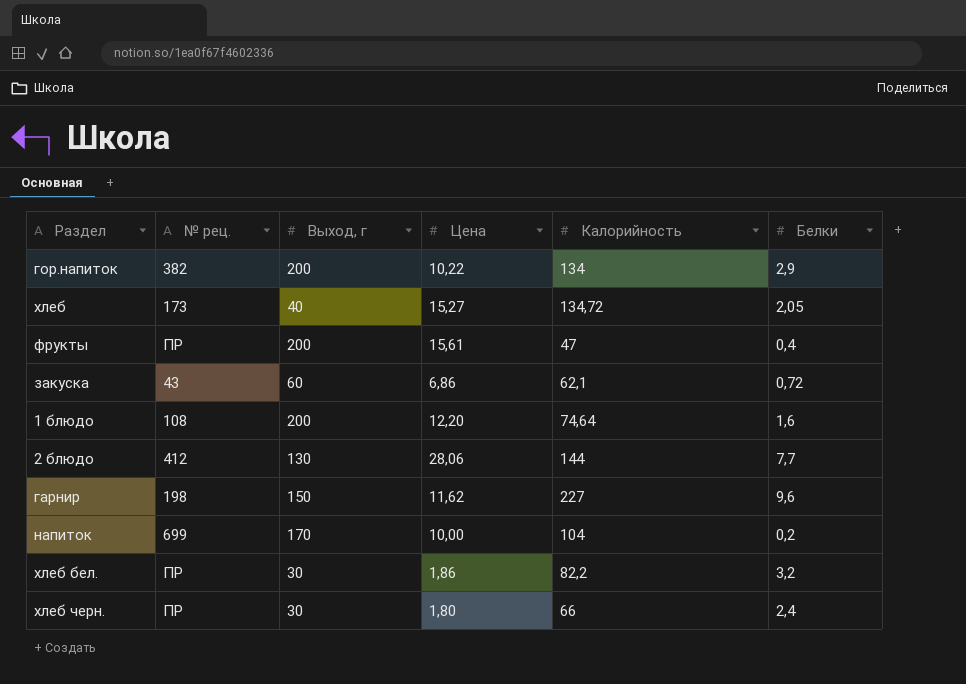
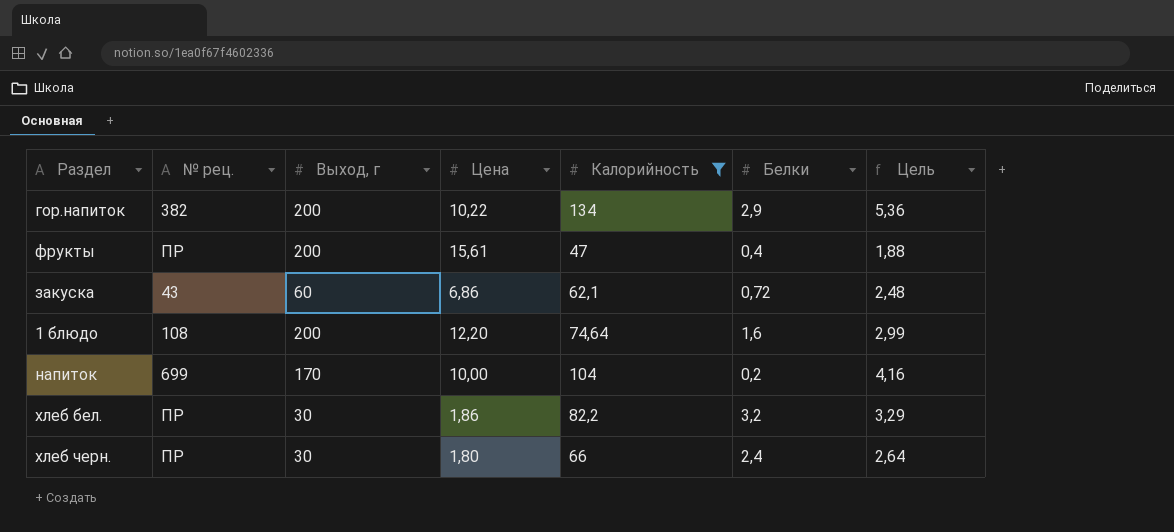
filter: none -> Калорийность <= 134
column Цель | formula: none -> [Калорийность] * 0,04

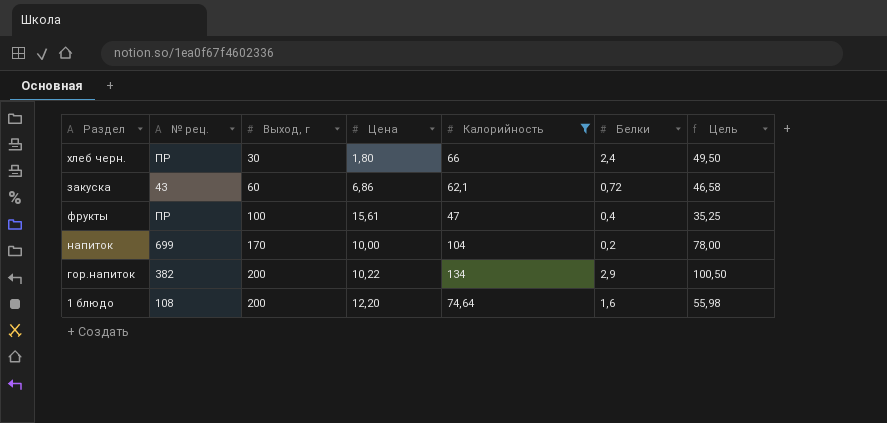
row order: none -> Выход, г ascending
column Цель | formula: [Калорийность] * 0,04 -> [Калорийность] * 0,75
row хлеб бел.: ПР | 30 | 1,86 | 82,2 | 3,2 | 3,29 -> none
фрукты | Выход, г: 200 -> 100

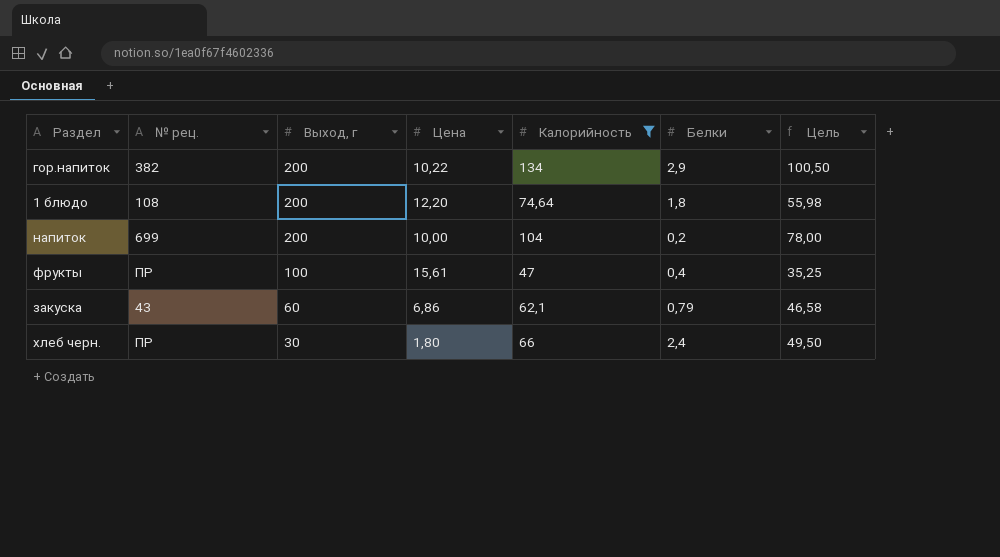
row order: Выход, г ascending -> Выход, г descending
1 блюдо | Белки: 1,6 -> 1,8
напиток | Выход, г: 170 -> 200
закуска | Белки: 0,72 -> 0,79

